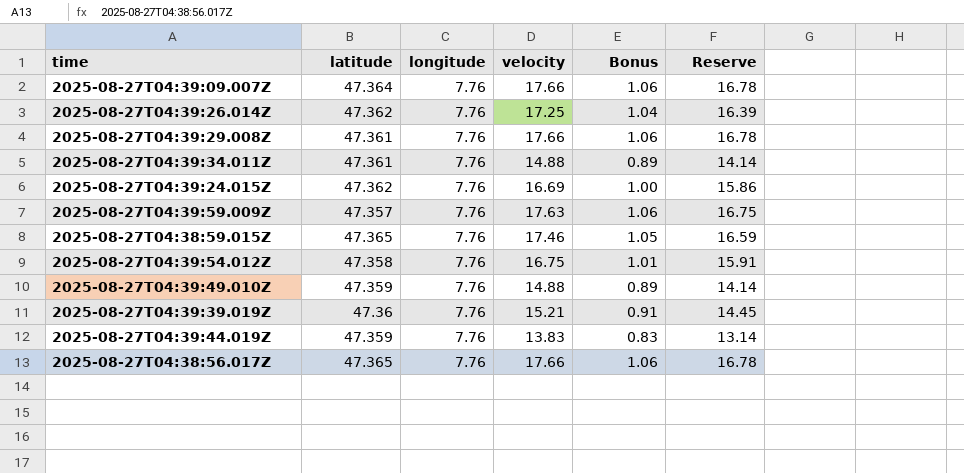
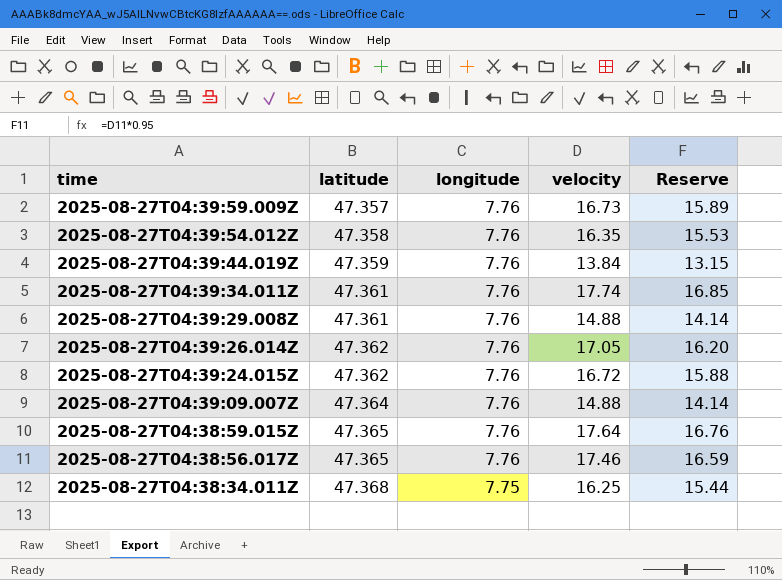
row order: none -> time descending
column Bonus | formula: [velocity] * 0.06 -> none
row 2025-08-27T04:39:49.010Z: 47.359 | 7.76 | 14.88 | 0.89 | 14.14 -> none
row 2025-08-27T04:39:39.019Z: 47.36 | 7.76 | 15.21 | 0.91 | 14.45 -> none
2025-08-27T04:39:59.009Z | velocity: 17.63 -> 16.73
2025-08-27T04:39:59.009Z | Reserve: 16.75 -> 15.89
2025-08-27T04:39:54.012Z | velocity: 16.75 -> 16.35
2025-08-27T04:39:54.012Z | Reserve: 15.91 -> 15.53
2025-08-27T04:39:44.019Z | velocity: 13.83 -> 13.84
2025-08-27T04:39:44.019Z | Reserve: 13.14 -> 13.15
2025-08-27T04:39:34.011Z | velocity: 14.88 -> 17.74
2025-08-27T04:39:34.011Z | Reserve: 14.14 -> 16.85
2025-08-27T04:39:29.008Z | velocity: 17.66 -> 14.88
2025-08-27T04:39:29.008Z | Reserve: 16.78 -> 14.14
2025-08-27T04:39:26.014Z | velocity: 17.25 -> 17.05
2025-08-27T04:39:26.014Z | Reserve: 16.39 -> 16.20
2025-08-27T04:39:24.015Z | velocity: 16.69 -> 16.72
2025-08-27T04:39:24.015Z | Reserve: 15.86 -> 15.88
2025-08-27T04:39:09.007Z | velocity: 17.66 -> 14.88
2025-08-27T04:39:09.007Z | Reserve: 16.78 -> 14.14
2025-08-27T04:38:59.015Z | velocity: 17.46 -> 17.64
2025-08-27T04:38:59.015Z | Reserve: 16.59 -> 16.76
2025-08-27T04:38:56.017Z | velocity: 17.66 -> 17.46
2025-08-27T04:38:56.017Z | Reserve: 16.78 -> 16.59
row 2025-08-27T04:38:34.011Z: none -> 47.368 | 7.75 | 16.25 | 15.44

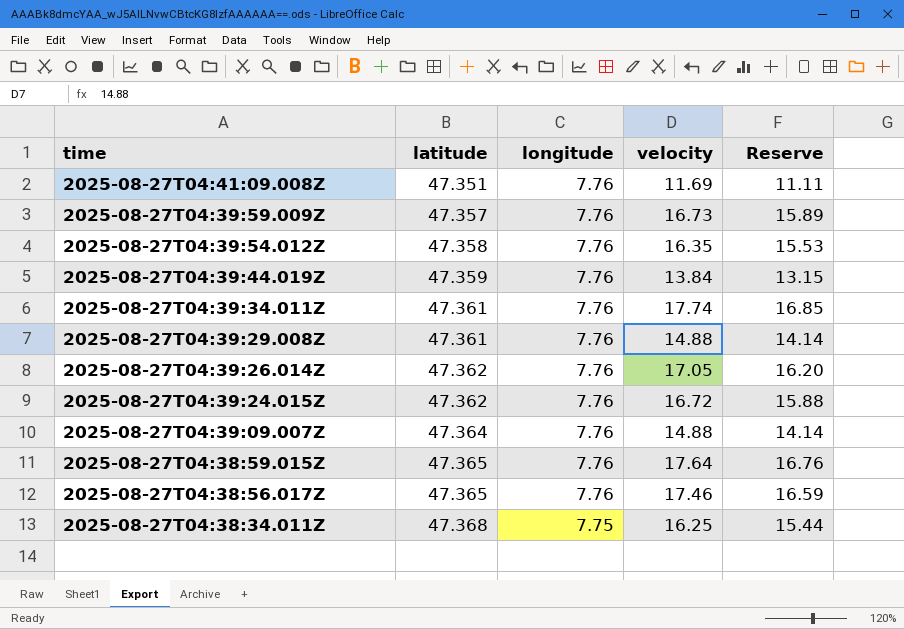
row 2025-08-27T04:41:09.008Z: none -> 47.351 | 7.76 | 11.69 | 11.11

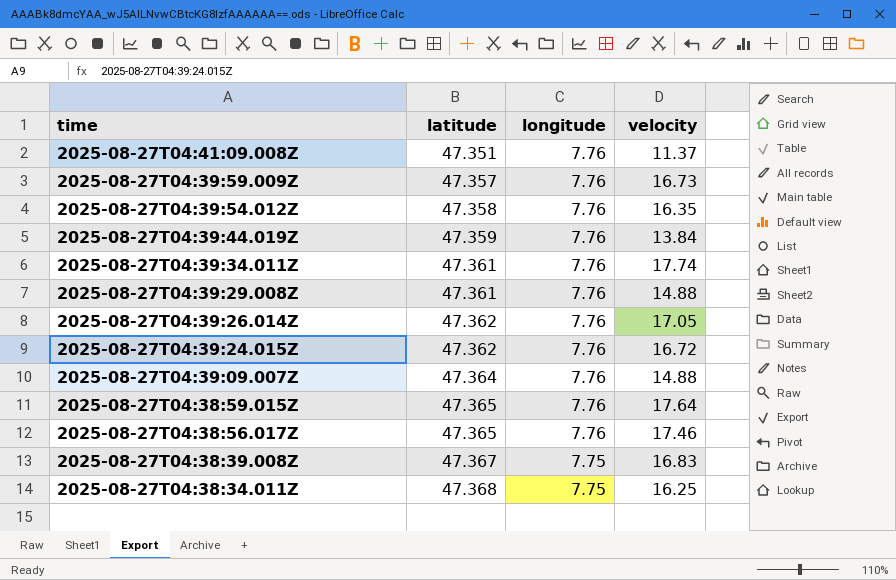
column Reserve | formula: [velocity] * 0.95 -> none
2025-08-27T04:41:09.008Z | velocity: 11.69 -> 11.37
row 2025-08-27T04:38:39.008Z: none -> 47.367 | 7.75 | 16.83

